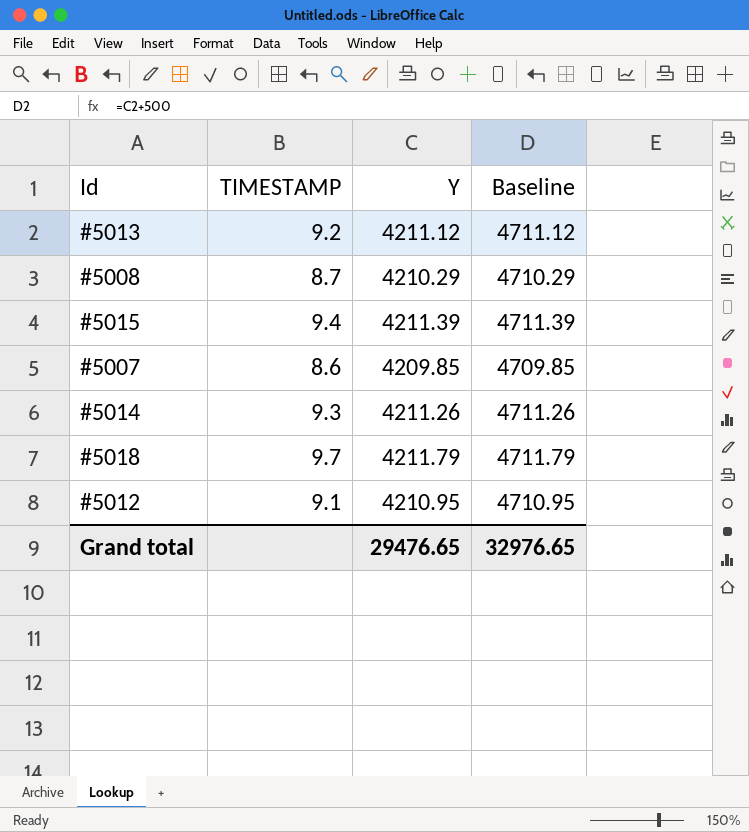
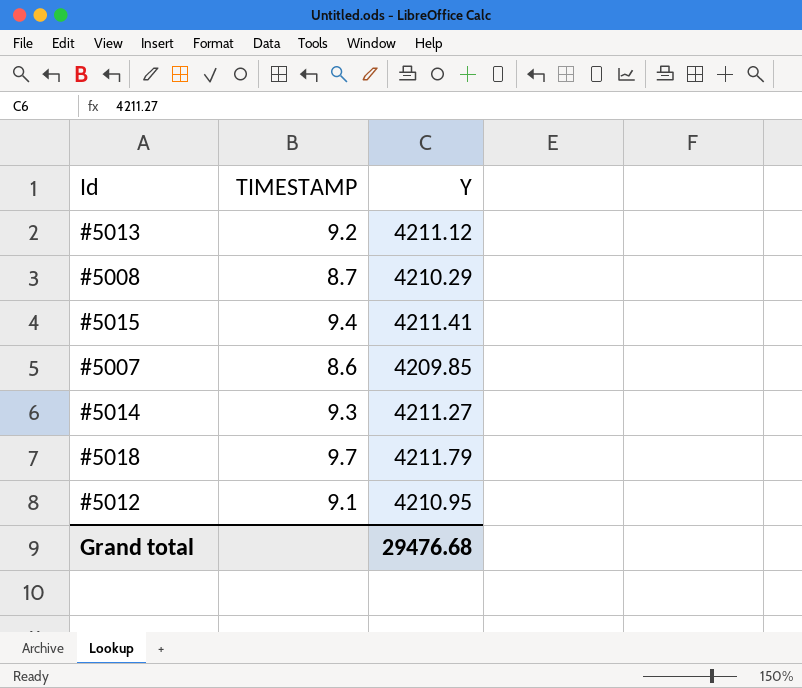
column Baseline | formula: [Y] + 500 -> none
#5015 | Y: 4211.39 -> 4211.41
#5014 | Y: 4211.26 -> 4211.27
Grand total | Y: 29476.65 -> 29476.68

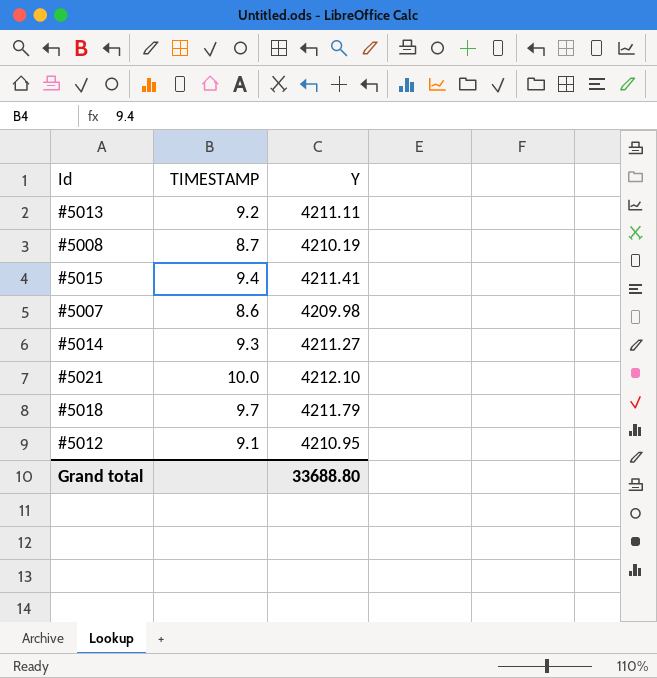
#5013 | Y: 4211.12 -> 4211.11
#5008 | Y: 4210.29 -> 4210.19
#5007 | Y: 4209.85 -> 4209.98
row #5021: none -> 10.0 | 4212.10
Grand total | Y: 29476.68 -> 33688.80

